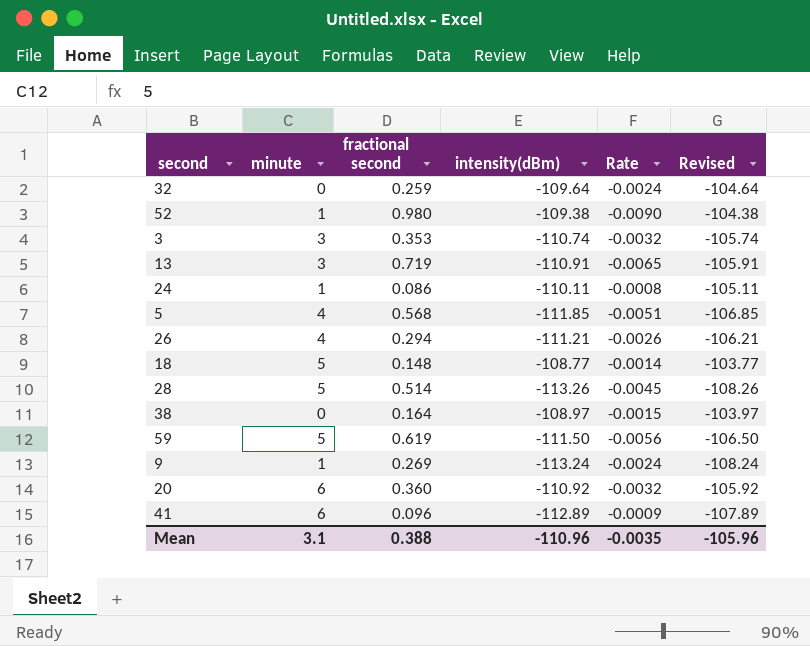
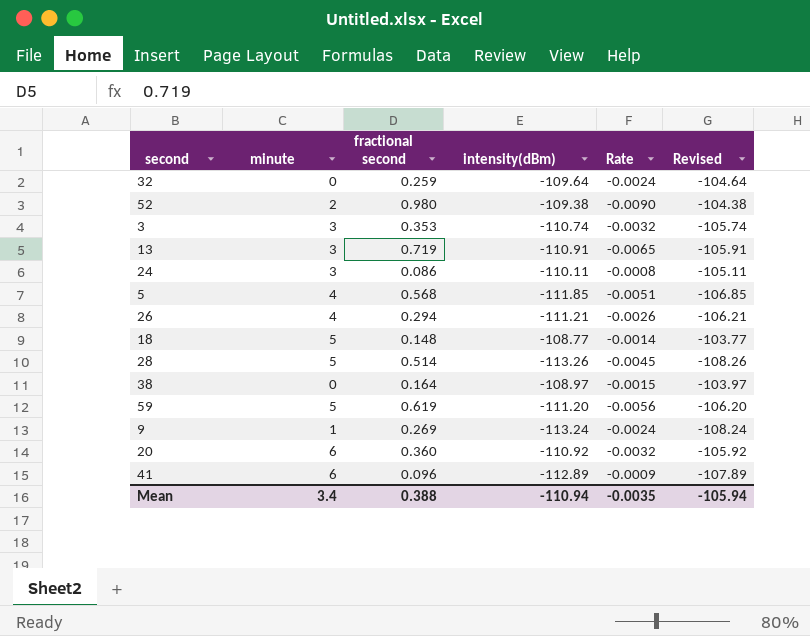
52 | minute: 1 -> 2
24 | minute: 1 -> 3
59 | intensity(dBm): -111.50 -> -111.20
59 | Revised: -106.50 -> -106.20
Mean | minute: 3.1 -> 3.4
Mean | intensity(dBm): -110.96 -> -110.94
Mean | Revised: -105.96 -> -105.94

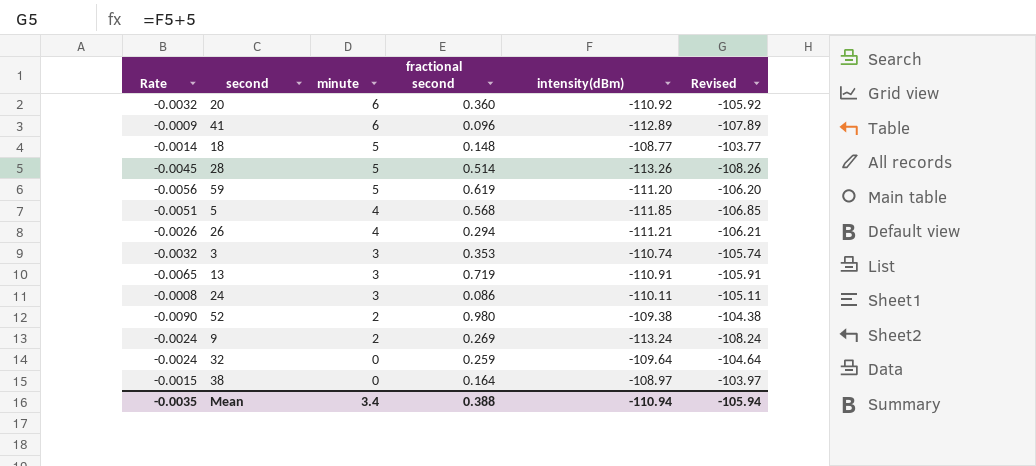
row order: none -> minute descending
column Rate | position: 5 -> 1
9 | minute: 1 -> 2

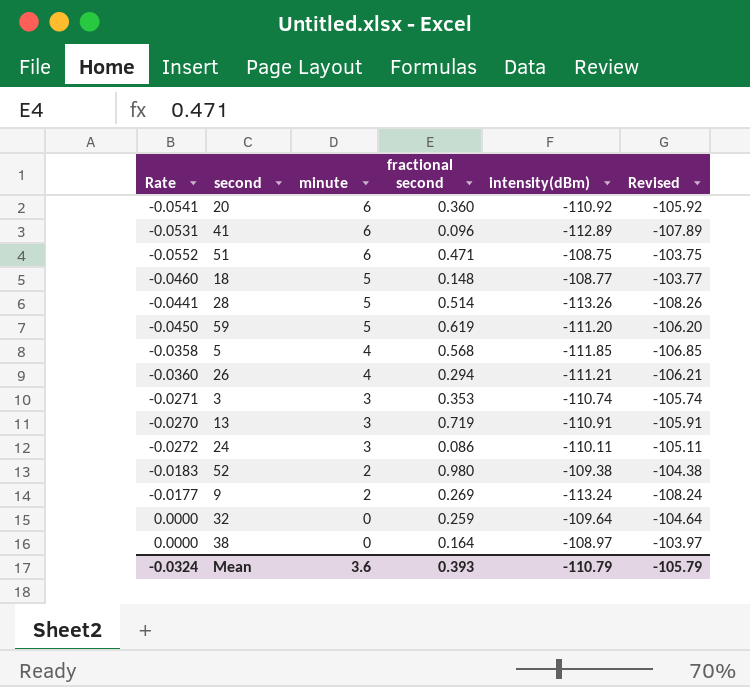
column Rate | formula: [fractional second] / [intensity(dBm)] -> [minute] / [intensity(dBm)]
row 51: none -> -0.0552 | 6 | 0.471 | -108.75 | -103.75
Mean | Rate: -0.0035 -> -0.0324
Mean | minute: 3.4 -> 3.6
Mean | fractional second: 0.388 -> 0.393
Mean | intensity(dBm): -110.94 -> -110.79
Mean | Revised: -105.94 -> -105.79

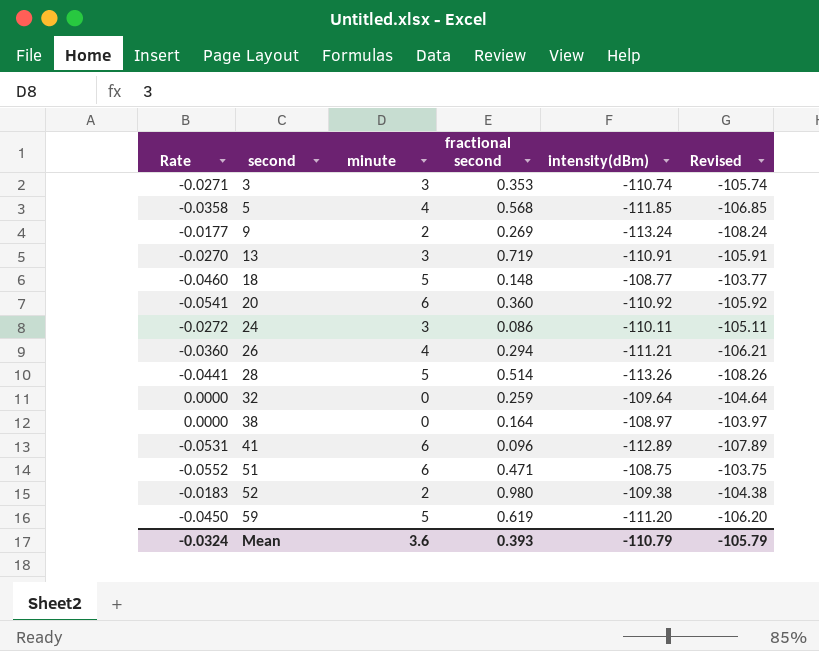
row order: minute descending -> second ascending

